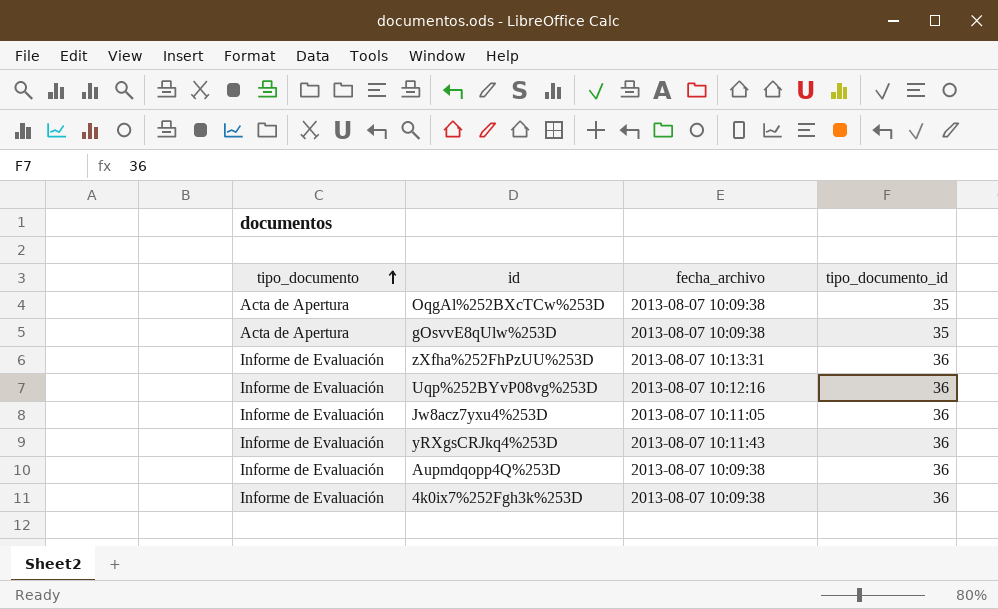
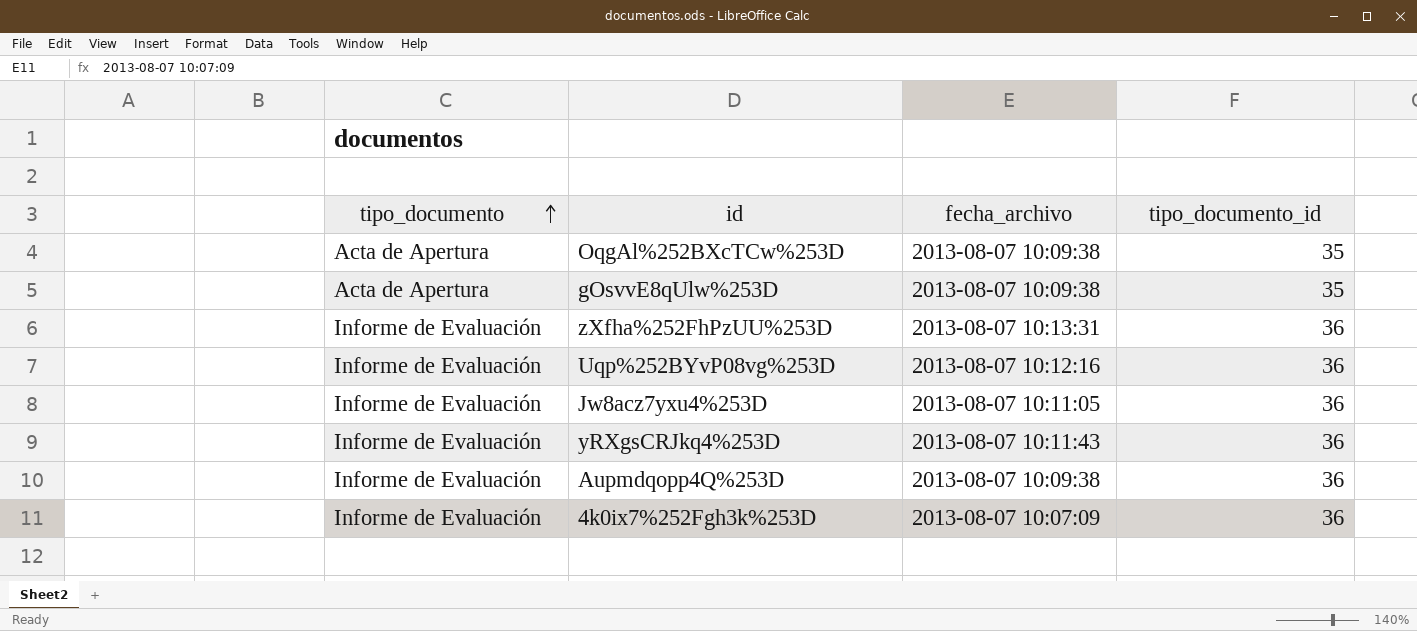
4k0ix7%252Fgh3k%253D | fecha_archivo: 2013-08-07 10:09:38 -> 2013-08-07 10:07:09

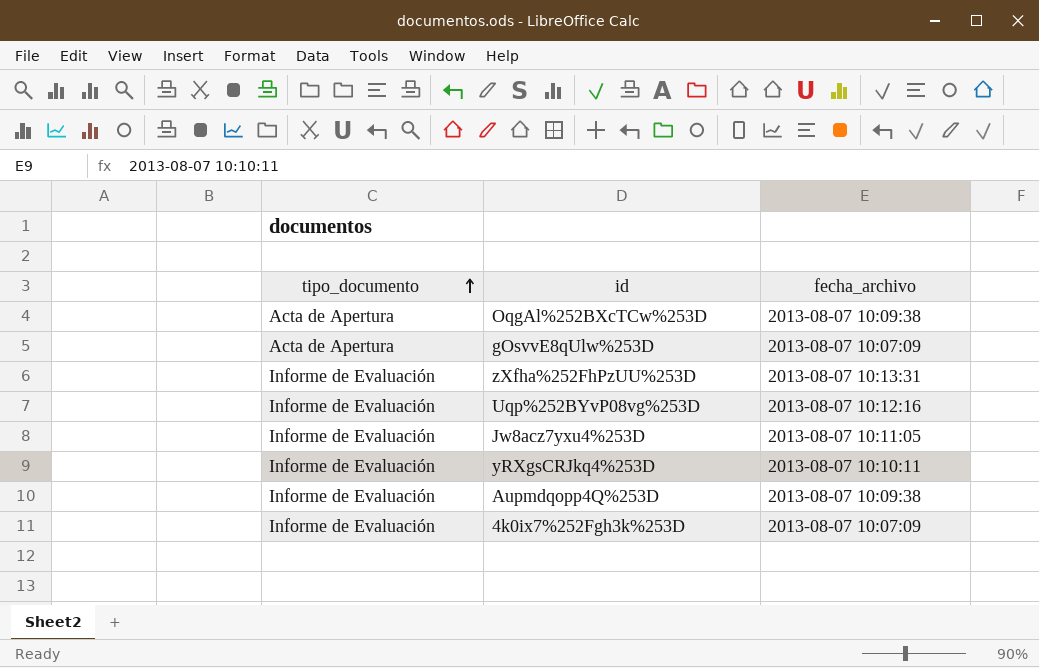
column tipo_documento_id | position: 4 -> none
gOsvvE8qUlw%253D | fecha_archivo: 2013-08-07 10:09:38 -> 2013-08-07 10:07:09
yRXgsCRJkq4%253D | fecha_archivo: 2013-08-07 10:11:43 -> 2013-08-07 10:10:11

